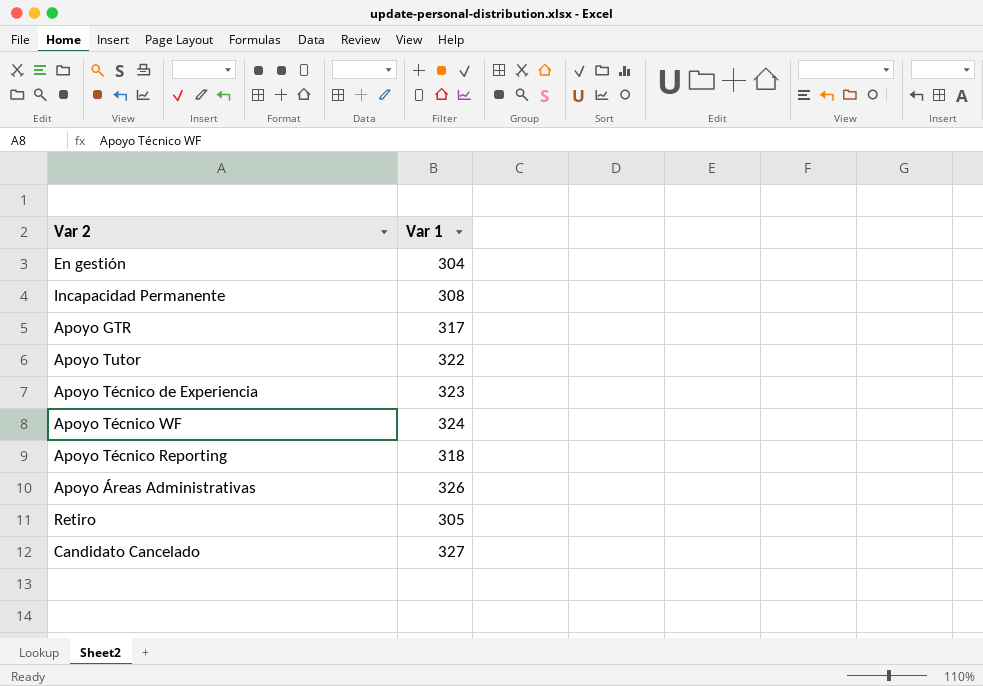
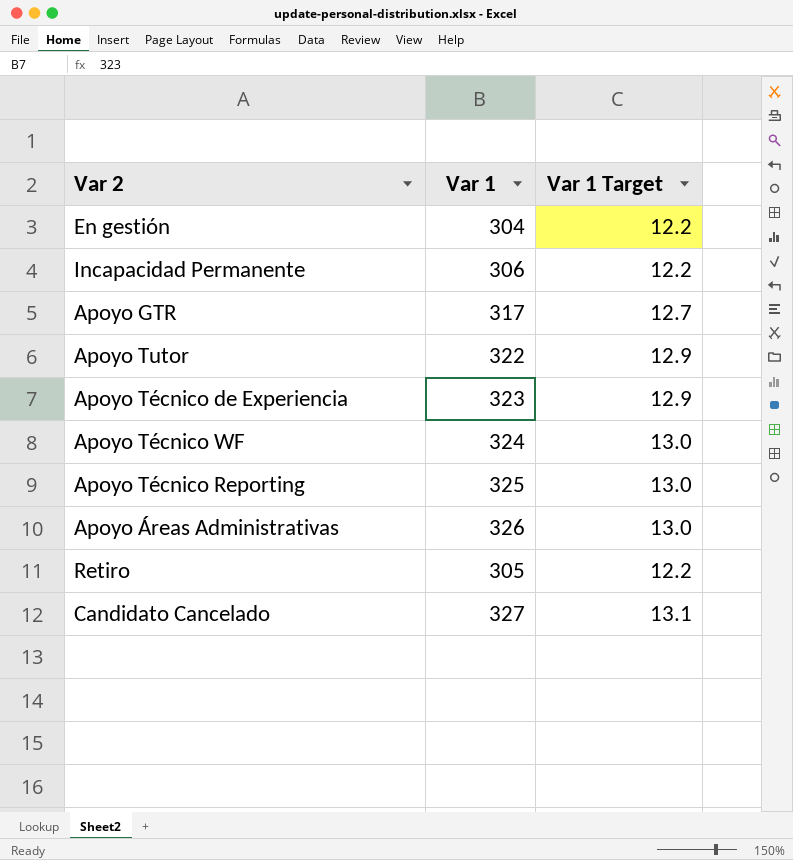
column Var 1 Target | formula: none -> [Var 1] * 0.04
Incapacidad Permanente | Var 1: 308 -> 306
Apoyo Técnico Reporting | Var 1: 318 -> 325

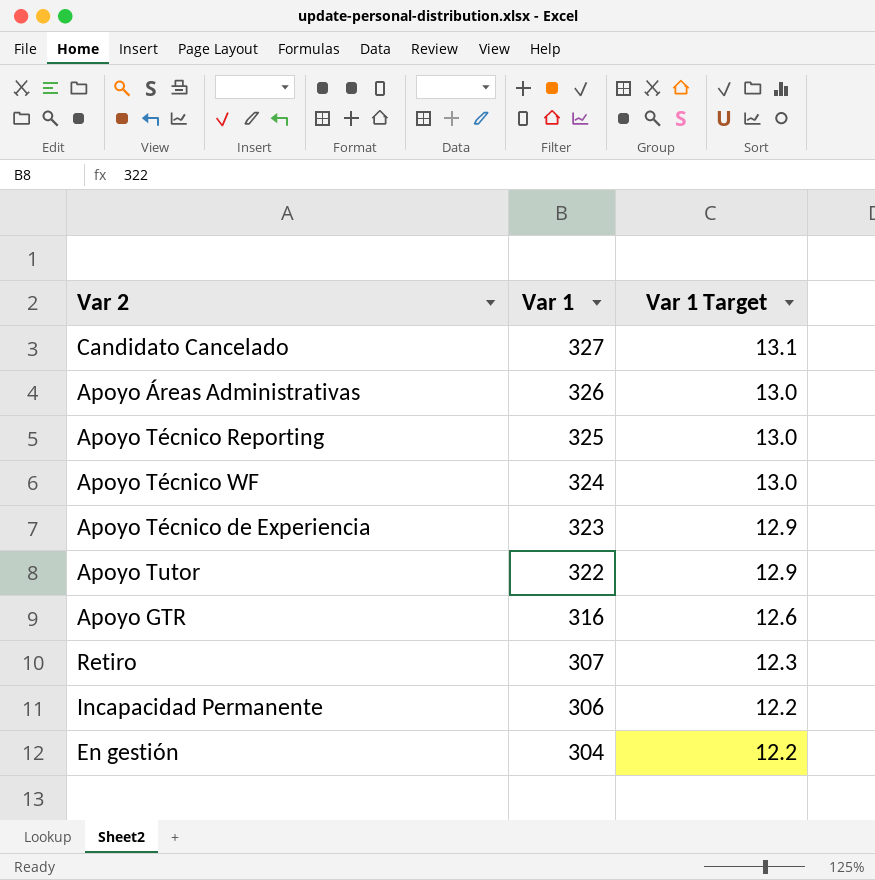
row order: none -> Var 1 descending
Apoyo GTR | Var 1: 317 -> 316
Apoyo GTR | Var 1 Target: 12.7 -> 12.6
Retiro | Var 1: 305 -> 307
Retiro | Var 1 Target: 12.2 -> 12.3

